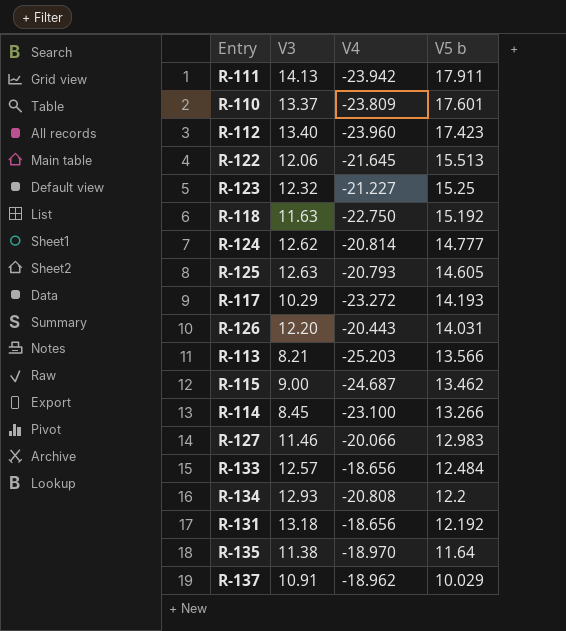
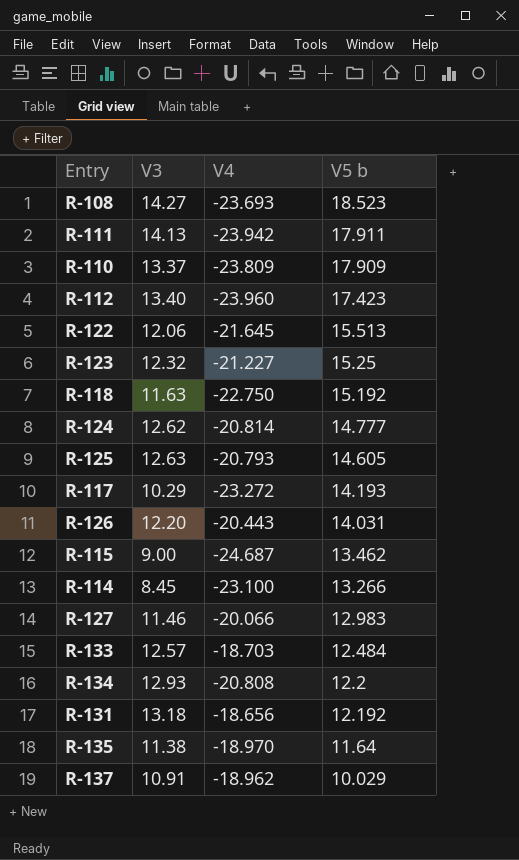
row R-113: 8.21 | -25.203 | 13.566 -> none
row R-108: none -> 14.27 | -23.693 | 18.523
R-110 | V5 b: 17.601 -> 17.909
R-133 | V4: -18.656 -> -18.703

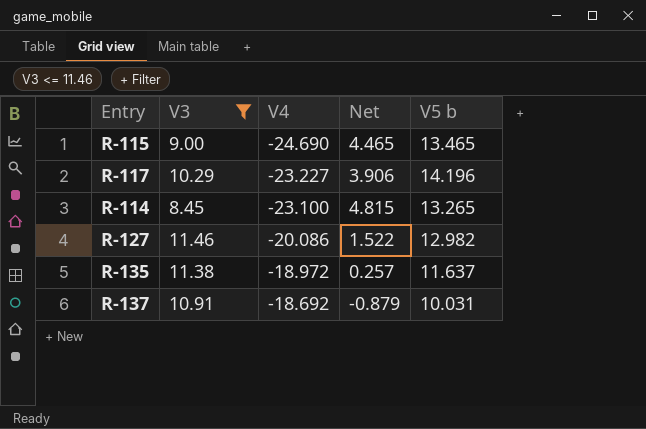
filter: none -> V3 <= 11.46
row order: V5 b descending -> V4 ascending
column Net | formula: none -> [V5 b] - [V3]
R-115 | V4: -24.687 -> -24.690
R-115 | V5 b: 13.462 -> 13.465
R-117 | V4: -23.272 -> -23.227
R-117 | V5 b: 14.193 -> 14.196
R-114 | V5 b: 13.266 -> 13.265
R-127 | V4: -20.066 -> -20.086
R-127 | V5 b: 12.983 -> 12.982
R-135 | V4: -18.970 -> -18.972
R-135 | V5 b: 11.64 -> 11.637
R-137 | V4: -18.962 -> -18.692
R-137 | V5 b: 10.029 -> 10.031

